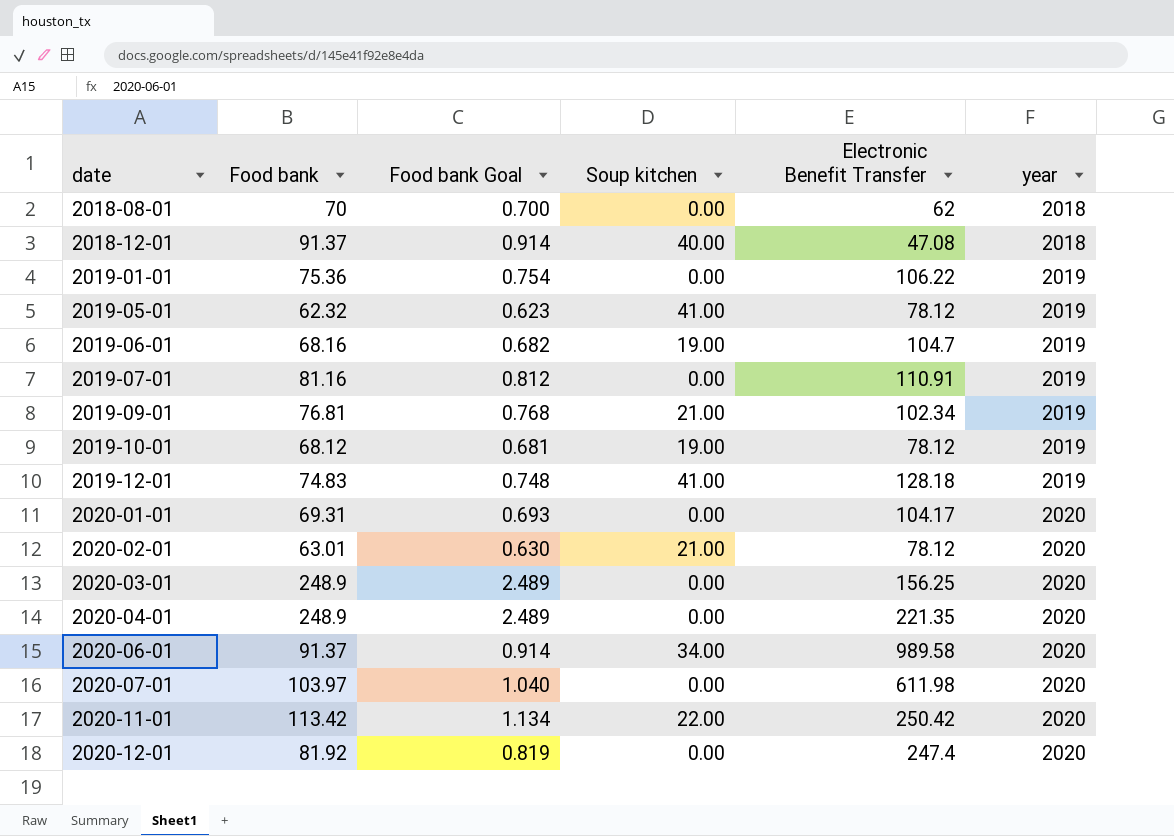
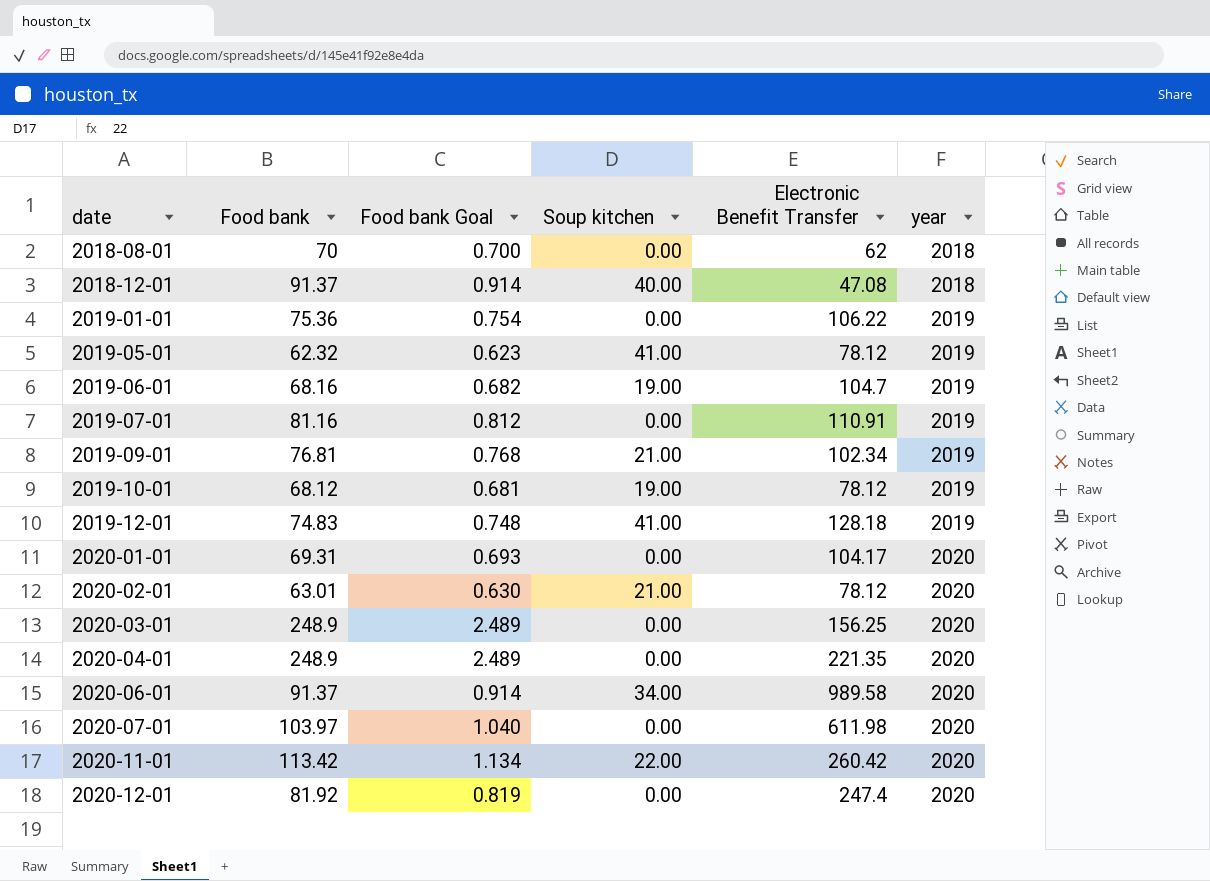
2020-11-01 | Electronic Benefit Transfer: 250.42 -> 260.42

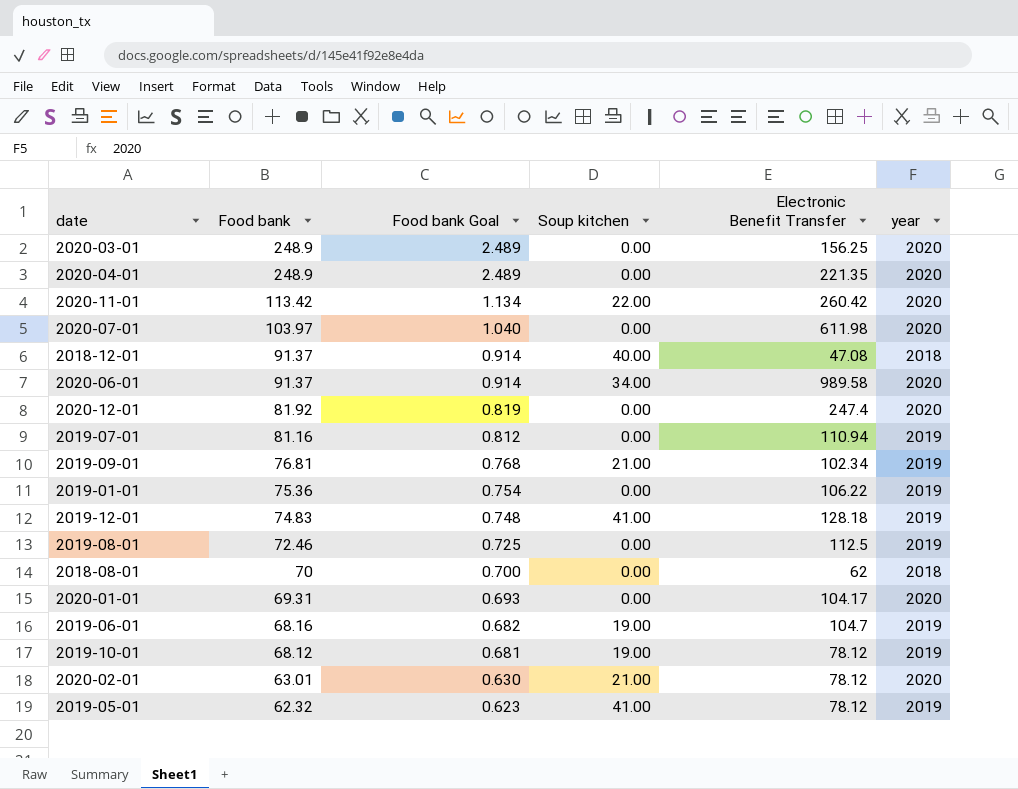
row order: date ascending -> Food bank descending
2019-07-01 | Electronic Benefit Transfer: 110.91 -> 110.94
row 2019-08-01: none -> 72.46 | 0.725 | 0.00 | 112.5 | 2019

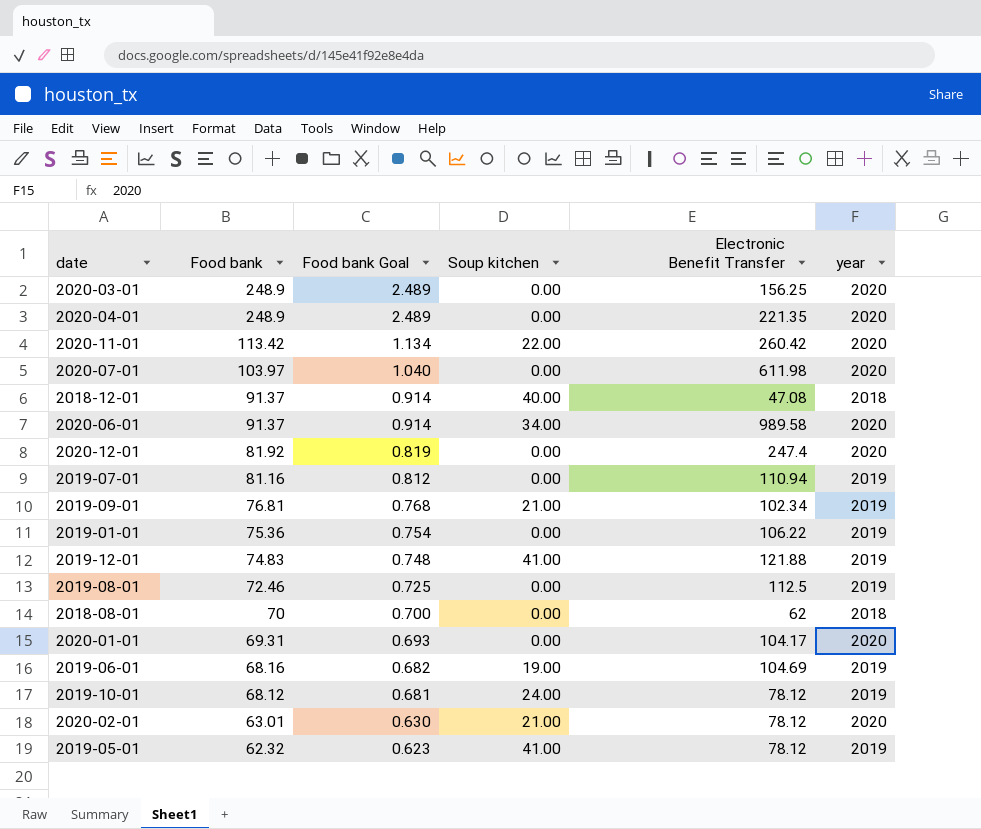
2019-12-01 | Electronic Benefit Transfer: 128.18 -> 121.88
2019-06-01 | Electronic Benefit Transfer: 104.7 -> 104.69
2019-10-01 | Soup kitchen: 19.00 -> 24.00

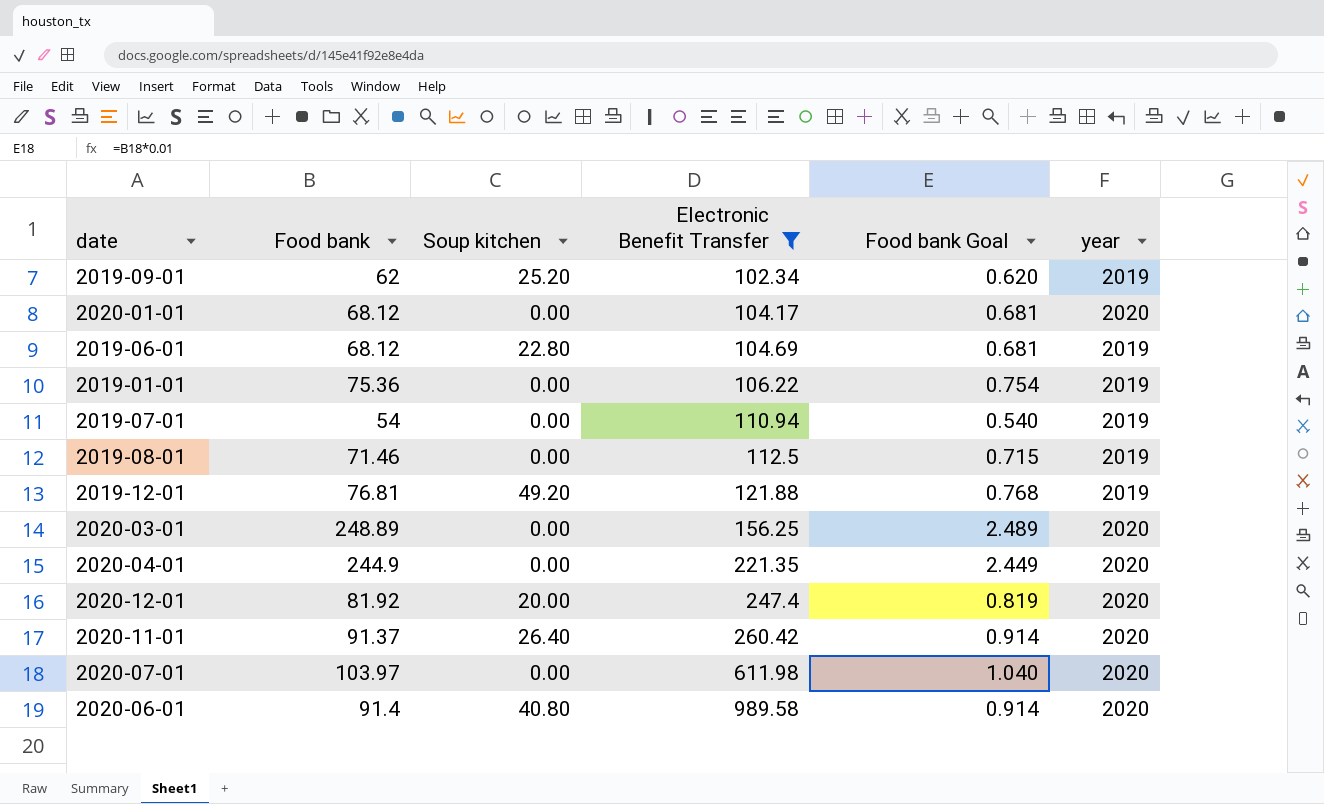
filter: none -> Electronic Benefit Transfer >= 102.34
row order: Food bank descending -> Electronic Benefit Transfer ascending
column Food bank Goal | position: 3 -> 5
2019-09-01 | Food bank: 76.81 -> 62
2019-09-01 | Soup kitchen: 21.00 -> 25.20
2019-09-01 | Food bank Goal: 0.768 -> 0.620
2020-01-01 | Food bank: 69.31 -> 68.12
2020-01-01 | Food bank Goal: 0.693 -> 0.681
2019-06-01 | Food bank: 68.16 -> 68.12
2019-06-01 | Soup kitchen: 19.00 -> 22.80
2019-06-01 | Food bank Goal: 0.682 -> 0.681
2019-07-01 | Food bank: 81.16 -> 54
2019-07-01 | Food bank Goal: 0.812 -> 0.540
2019-08-01 | Food bank: 72.46 -> 71.46
2019-08-01 | Food bank Goal: 0.725 -> 0.715
2019-12-01 | Food bank: 74.83 -> 76.81
2019-12-01 | Soup kitchen: 41.00 -> 49.20
2019-12-01 | Food bank Goal: 0.748 -> 0.768
2020-03-01 | Food bank: 248.9 -> 248.89
2020-04-01 | Food bank: 248.9 -> 244.9
2020-04-01 | Food bank Goal: 2.489 -> 2.449
2020-12-01 | Soup kitchen: 0.00 -> 20.00
2020-11-01 | Food bank: 113.42 -> 91.37
2020-11-01 | Soup kitchen: 22.00 -> 26.40
2020-11-01 | Food bank Goal: 1.134 -> 0.914
2020-06-01 | Food bank: 91.37 -> 91.4
2020-06-01 | Soup kitchen: 34.00 -> 40.80

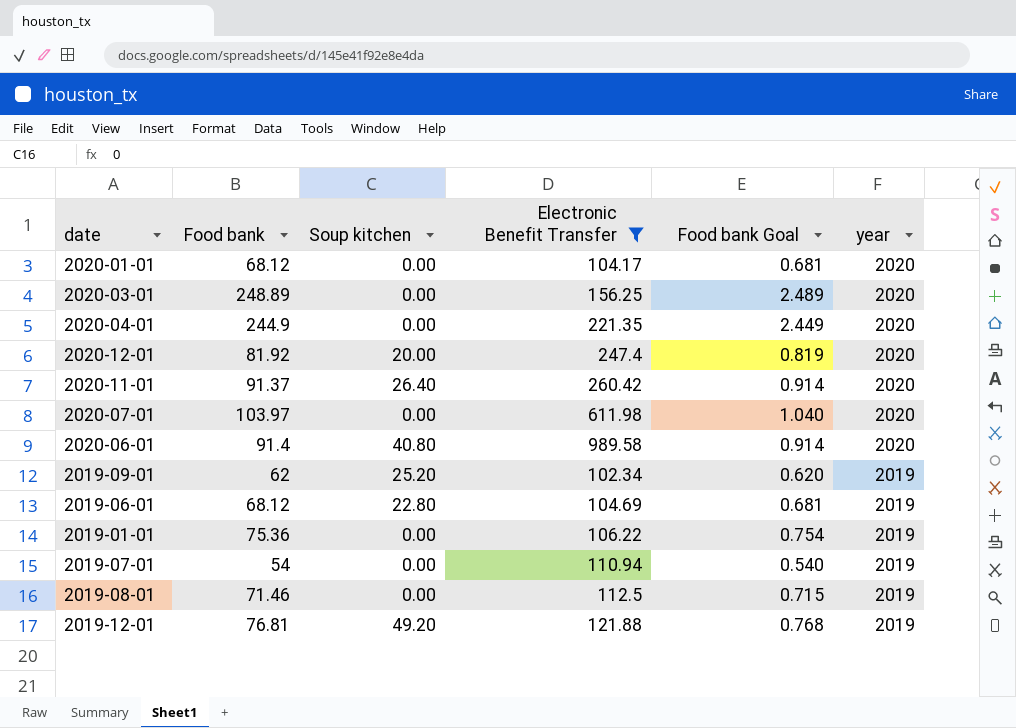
row order: Electronic Benefit Transfer ascending -> year descending

